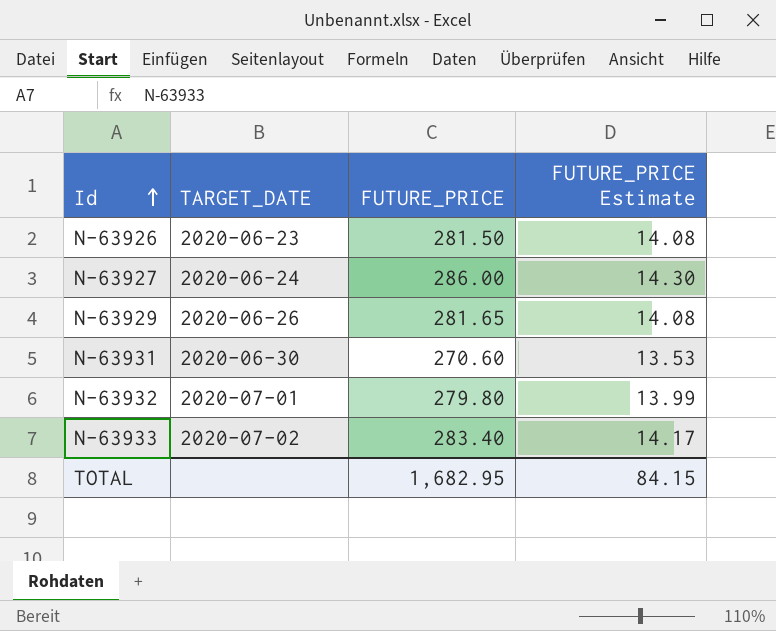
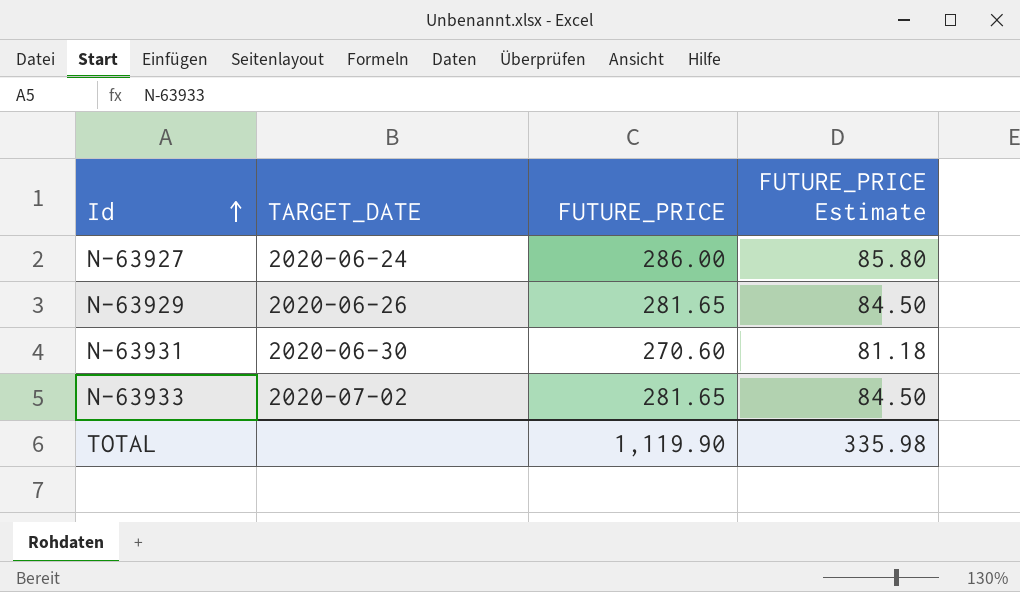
column FUTURE_PRICE Estimate | formula: [FUTURE_PRICE] * 0.05 -> [FUTURE_PRICE] * 0.3
row N-63926: 2020-06-23 | 281.50 | 14.08 -> none
row N-63932: 2020-07-01 | 279.80 | 13.99 -> none
N-63933 | FUTURE_PRICE: 283.40 -> 281.65
TOTAL | FUTURE_PRICE: 1,682.95 -> 1,119.90
TOTAL | FUTURE_PRICE Estimate: 84.15 -> 335.98

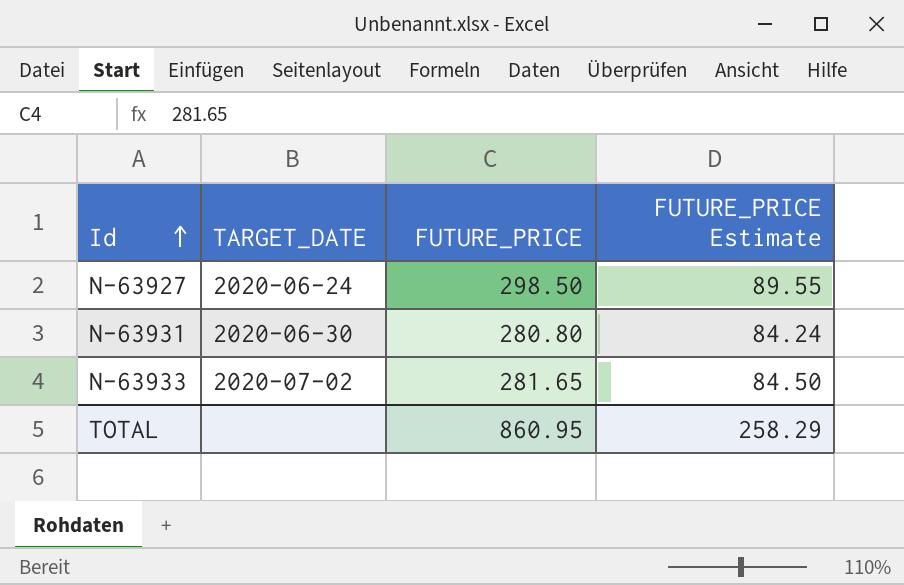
row N-63929: 2020-06-26 | 281.65 | 84.50 -> none
N-63927 | FUTURE_PRICE: 286.00 -> 298.50
N-63927 | FUTURE_PRICE Estimate: 85.80 -> 89.55
N-63931 | FUTURE_PRICE: 270.60 -> 280.80
N-63931 | FUTURE_PRICE Estimate: 81.18 -> 84.24
TOTAL | FUTURE_PRICE: 1,119.90 -> 860.95
TOTAL | FUTURE_PRICE Estimate: 335.98 -> 258.29

